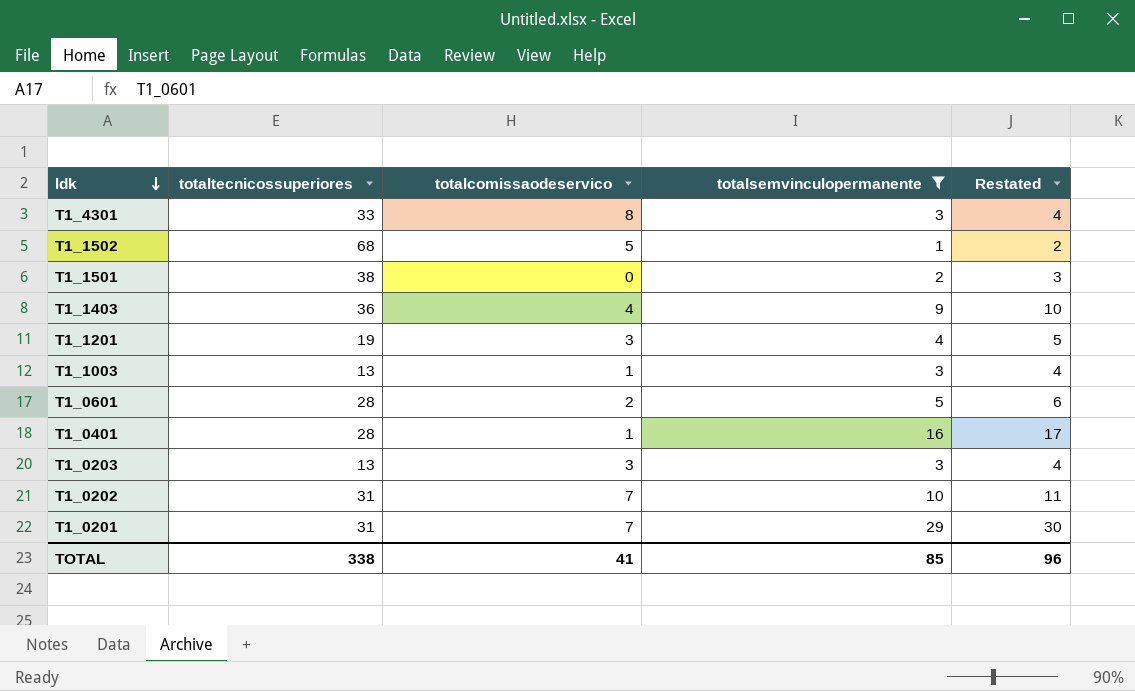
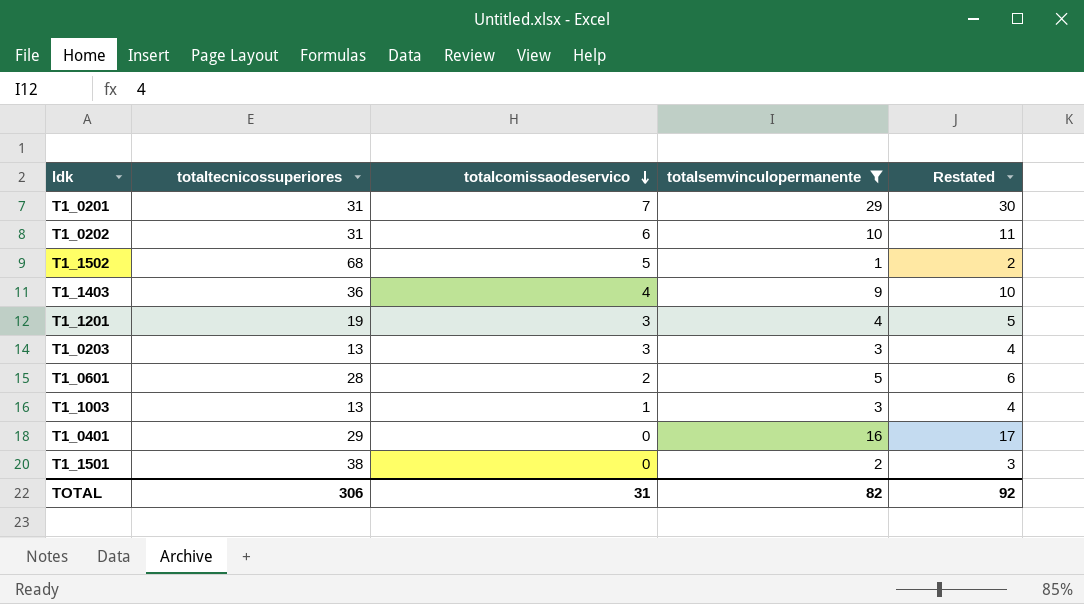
row order: ldk descending -> totalcomissaodeservico descending
row T1_4301: 33 | 8 | 3 | 4 -> none
T1_0202 | totalcomissaodeservico: 7 -> 6
T1_0401 | totaltecnicossuperiores: 28 -> 29
T1_0401 | totalcomissaodeservico: 1 -> 0
TOTAL | totaltecnicossuperiores: 338 -> 306
TOTAL | totalcomissaodeservico: 41 -> 31
TOTAL | totalsemvinculopermanente: 85 -> 82
TOTAL | Restated: 96 -> 92

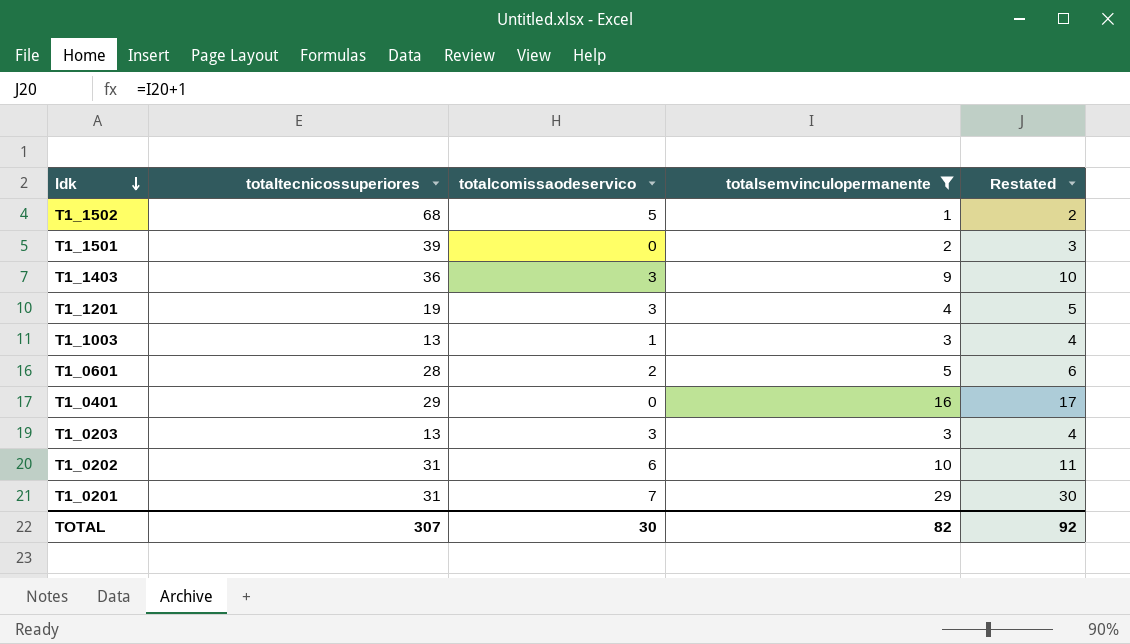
row order: totalcomissaodeservico descending -> ldk descending
T1_1501 | totaltecnicossuperiores: 38 -> 39
T1_1403 | totalcomissaodeservico: 4 -> 3
TOTAL | totaltecnicossuperiores: 306 -> 307
TOTAL | totalcomissaodeservico: 31 -> 30

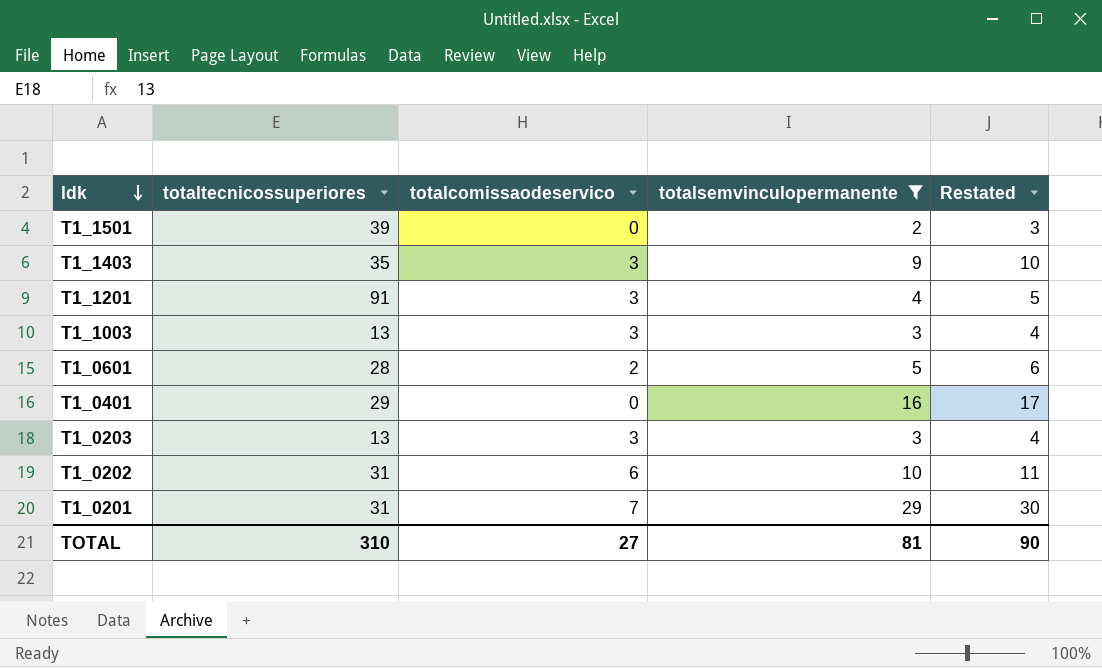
row T1_1502: 68 | 5 | 1 | 2 -> none
T1_1403 | totaltecnicossuperiores: 36 -> 35
T1_1201 | totaltecnicossuperiores: 19 -> 91
T1_1003 | totalcomissaodeservico: 1 -> 3
TOTAL | totaltecnicossuperiores: 307 -> 310
TOTAL | totalcomissaodeservico: 30 -> 27
TOTAL | totalsemvinculopermanente: 82 -> 81
TOTAL | Restated: 92 -> 90

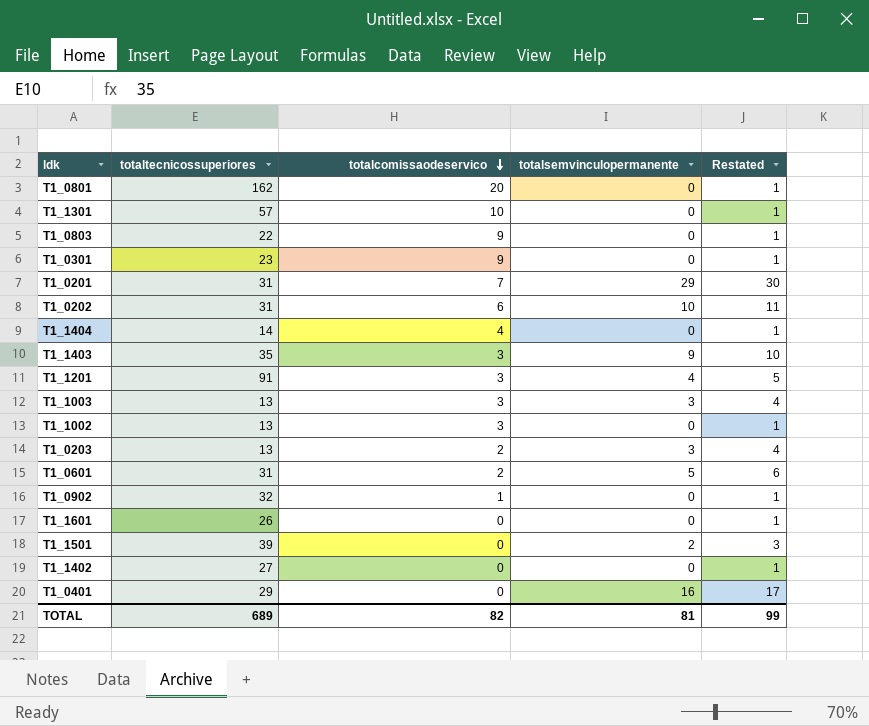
filter: totalsemvinculopermanente != 0 -> none
row order: ldk descending -> totalcomissaodeservico descending
T1_0203 | totalcomissaodeservico: 3 -> 2
T1_0601 | totaltecnicossuperiores: 28 -> 31
TOTAL | totaltecnicossuperiores: 310 -> 689
TOTAL | totalcomissaodeservico: 27 -> 82
TOTAL | Restated: 90 -> 99

